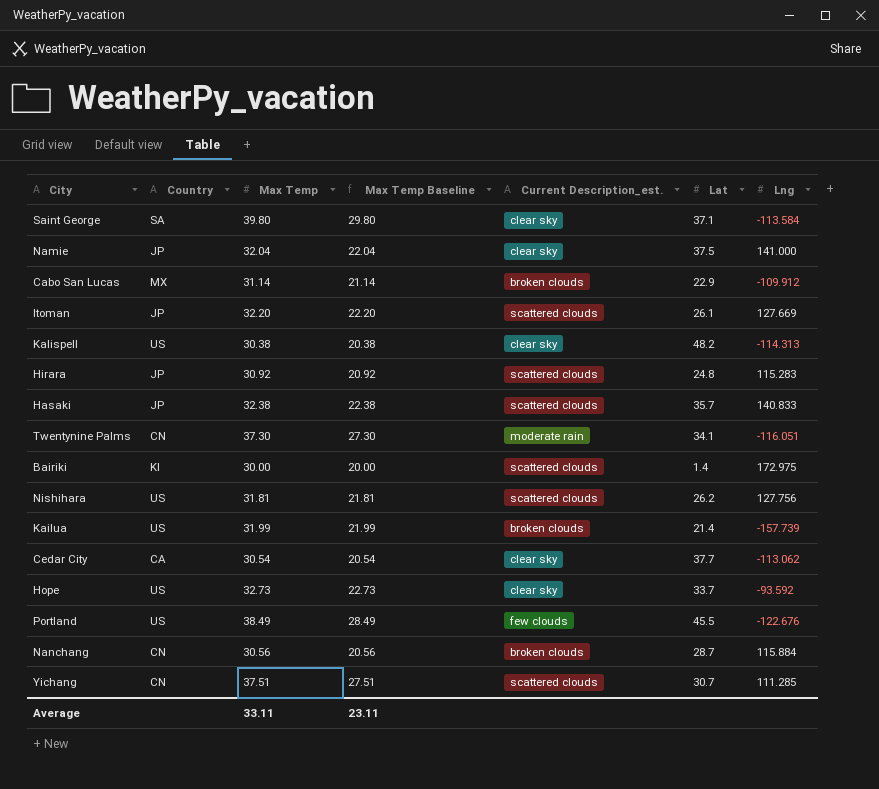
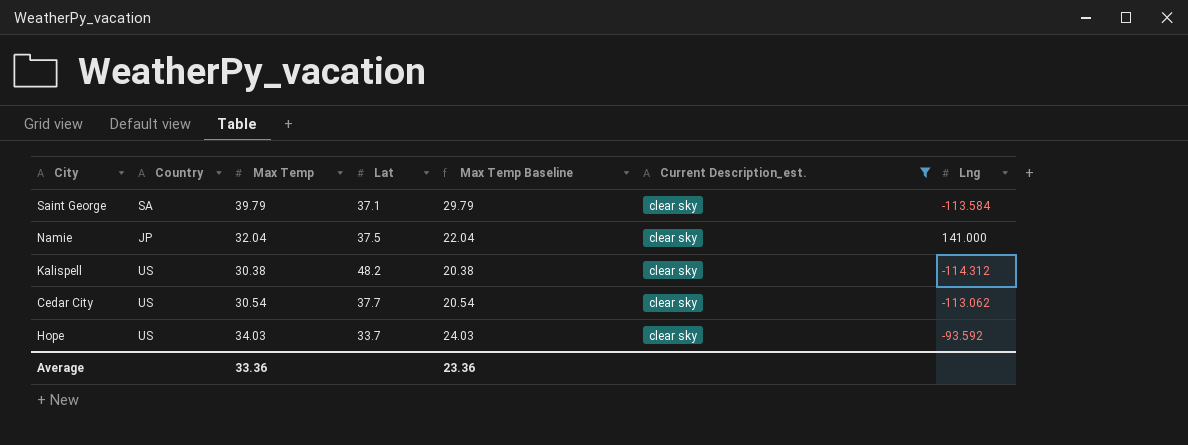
filter: none -> Current Description_est. = clear sky
column Lat | position: 6 -> 4
Saint George | Max Temp: 39.80 -> 39.79
Saint George | Max Temp Baseline: 29.80 -> 29.79
Kalispell | Lng: -114.313 -> -114.312
Cedar City | Country: CA -> US
Hope | Max Temp: 32.73 -> 34.03
Hope | Max Temp Baseline: 22.73 -> 24.03
Average | Max Temp: 33.11 -> 33.36
Average | Max Temp Baseline: 23.11 -> 23.36

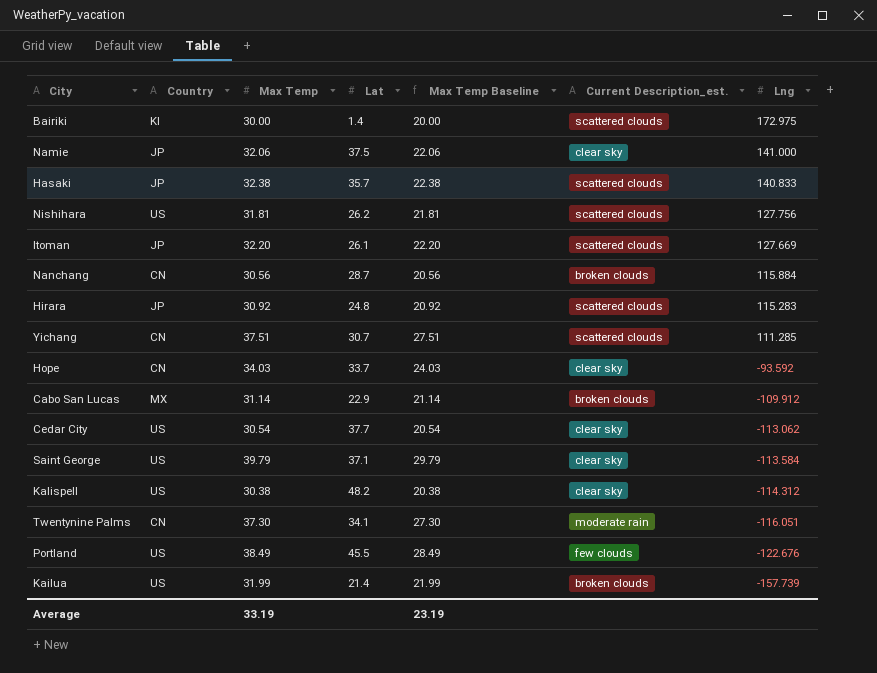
filter: Current Description_est. = clear sky -> none
row order: none -> Lng descending
Namie | Max Temp: 32.04 -> 32.06
Namie | Max Temp Baseline: 22.04 -> 22.06
Hope | Country: US -> CN
Saint George | Country: SA -> US
Average | Max Temp: 33.36 -> 33.19
Average | Max Temp Baseline: 23.36 -> 23.19

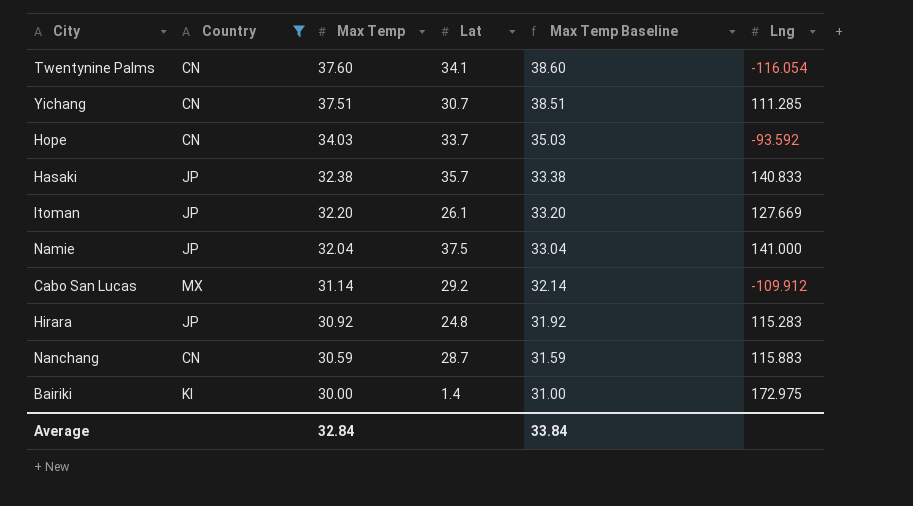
filter: none -> Country != US
row order: Lng descending -> Max Temp descending
column Current Description_est. | position: 6 -> none
column Max Temp Baseline | formula: [Max Temp] - 10 -> [Max Temp] + 1
Twentynine Palms | Max Temp: 37.30 -> 37.60
Twentynine Palms | Lng: -116.051 -> -116.054
Namie | Max Temp: 32.06 -> 32.04
Cabo San Lucas | Lat: 22.9 -> 29.2
Nanchang | Max Temp: 30.56 -> 30.59
Nanchang | Lng: 115.884 -> 115.883
Average | Max Temp: 33.19 -> 32.84
Average | Max Temp Baseline: 23.19 -> 33.84

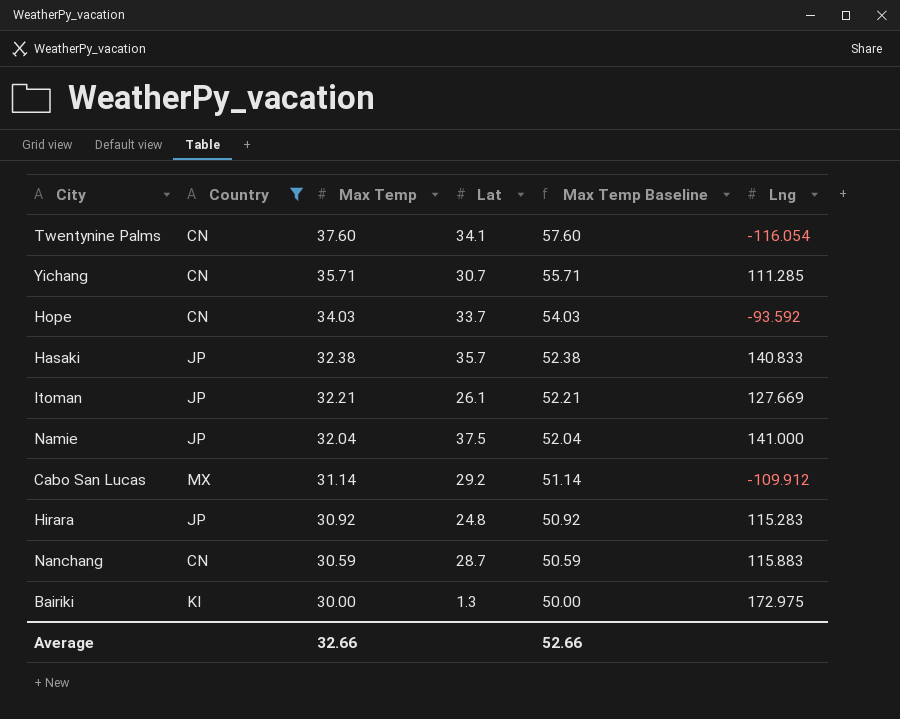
column Max Temp Baseline | formula: [Max Temp] + 1 -> [Max Temp] + 20
Yichang | Max Temp: 37.51 -> 35.71
Itoman | Max Temp: 32.20 -> 32.21
Bairiki | Lat: 1.4 -> 1.3
Average | Max Temp: 32.84 -> 32.66
Average | Max Temp Baseline: 33.84 -> 52.66

